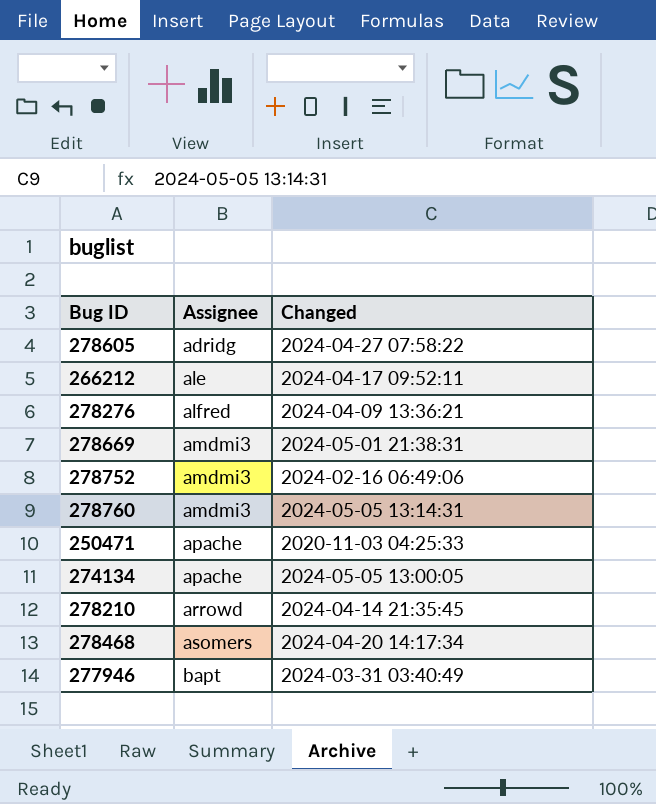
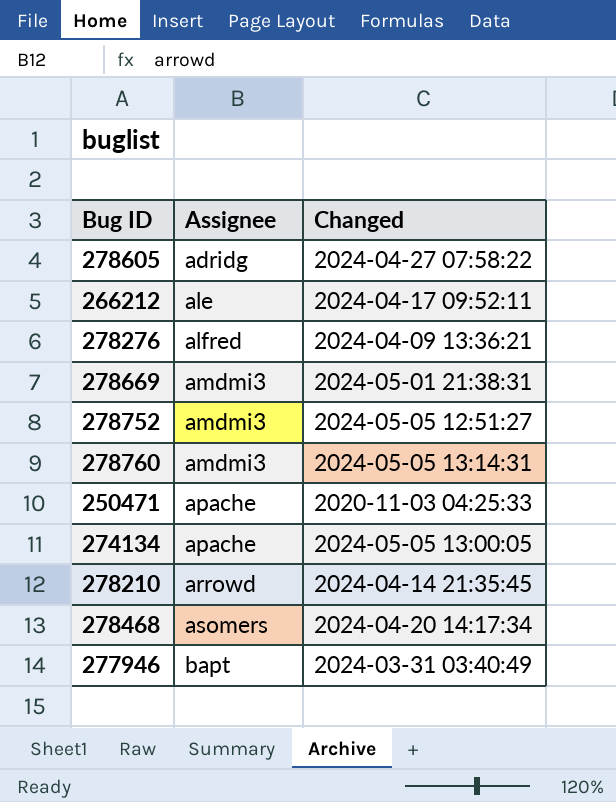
278752 | Changed: 2024-02-16 06:49:06 -> 2024-05-05 12:51:27

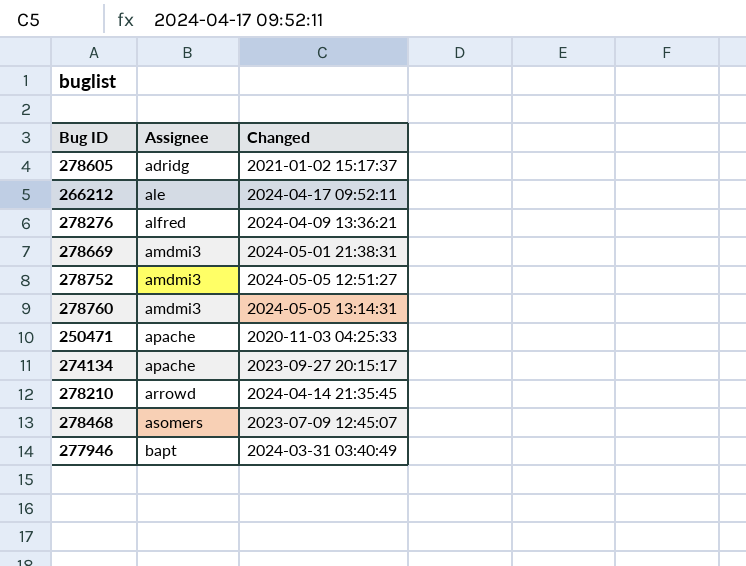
278605 | Changed: 2024-04-27 07:58:22 -> 2021-01-02 15:17:37
274134 | Changed: 2024-05-05 13:00:05 -> 2023-09-27 20:15:17
278468 | Changed: 2024-04-20 14:17:34 -> 2023-07-09 12:45:07

